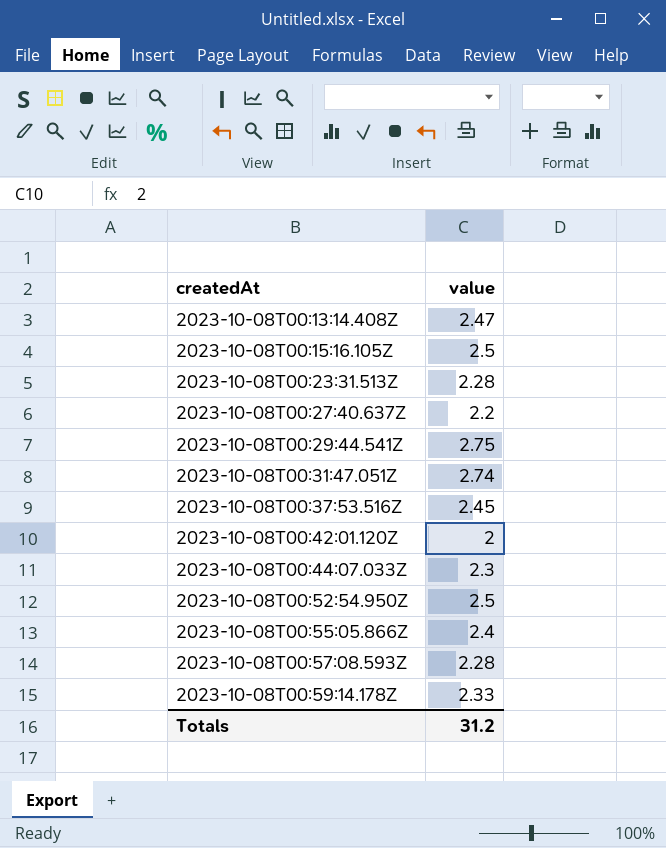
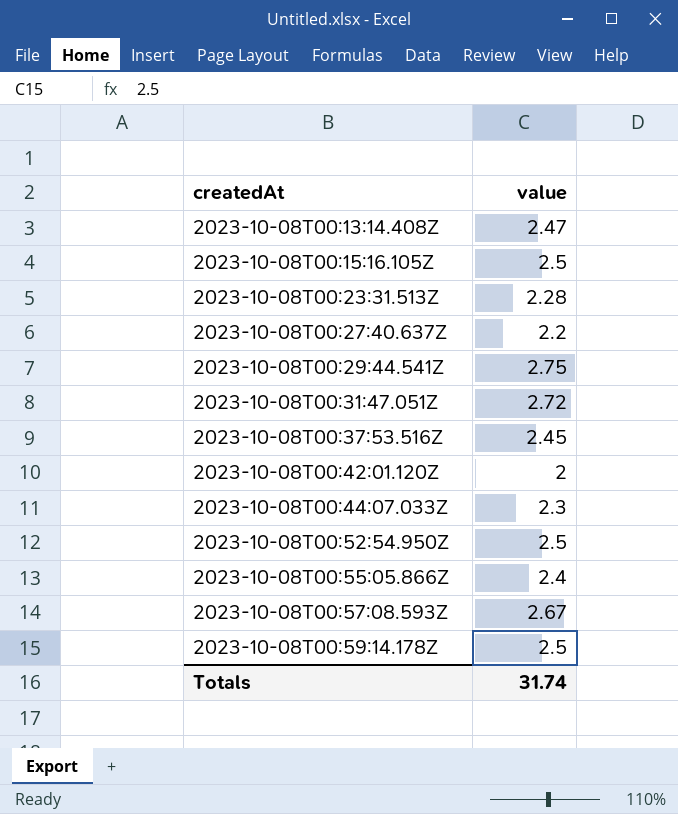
2023-10-08T00:31:47.051Z | value: 2.74 -> 2.72
2023-10-08T00:57:08.593Z | value: 2.28 -> 2.67
2023-10-08T00:59:14.178Z | value: 2.33 -> 2.5
Totals | value: 31.2 -> 31.74

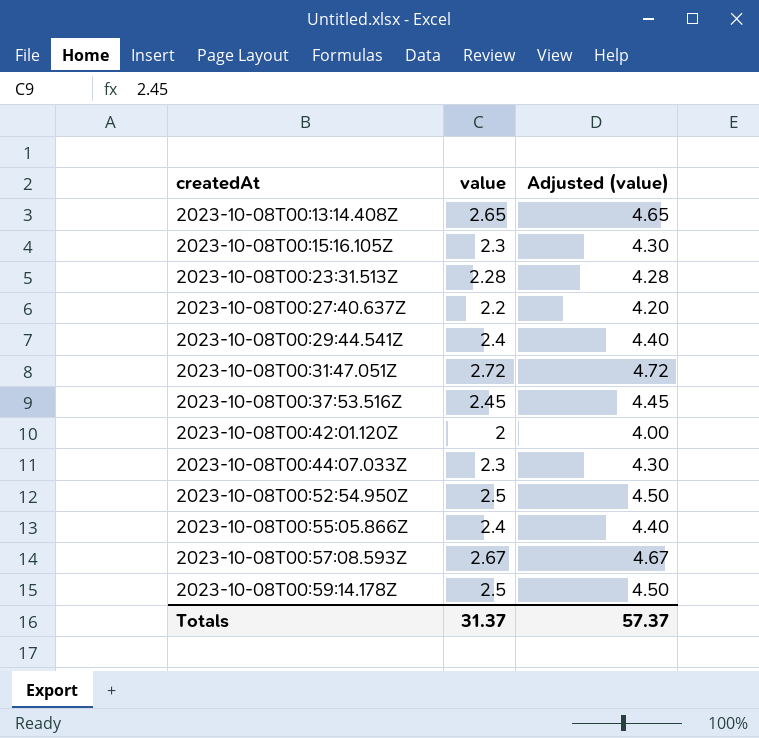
column Adjusted (value) | formula: none -> [value] + 2
2023-10-08T00:13:14.408Z | value: 2.47 -> 2.65
2023-10-08T00:15:16.105Z | value: 2.5 -> 2.3
2023-10-08T00:29:44.541Z | value: 2.75 -> 2.4
Totals | value: 31.74 -> 31.37

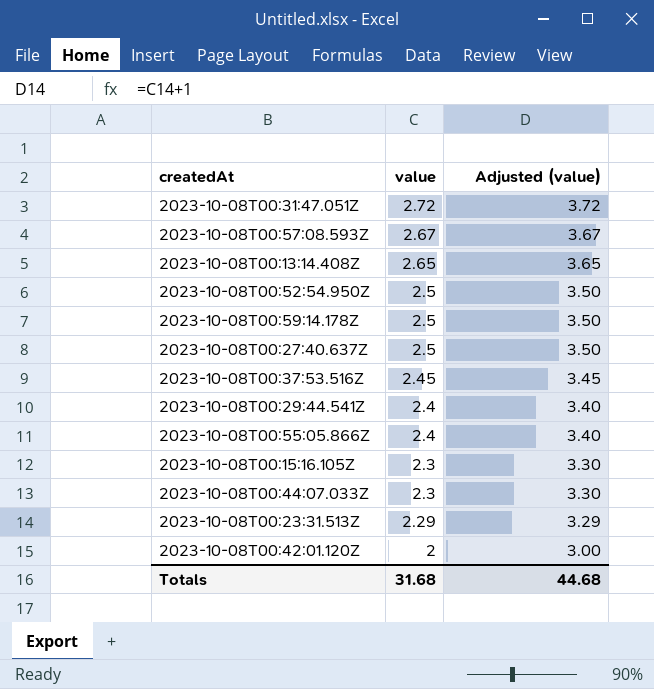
row order: createdAt ascending -> value descending
column Adjusted (value) | formula: [value] + 2 -> [value] + 1
2023-10-08T00:27:40.637Z | value: 2.2 -> 2.5
2023-10-08T00:23:31.513Z | value: 2.28 -> 2.29
Totals | value: 31.37 -> 31.68
Totals | Adjusted (value): 57.37 -> 44.68

